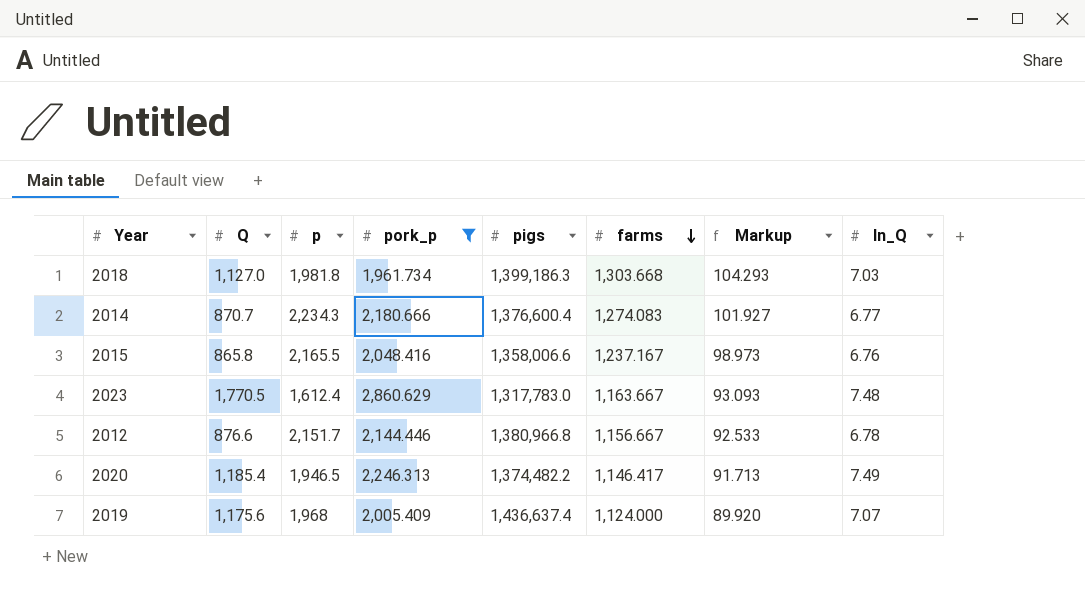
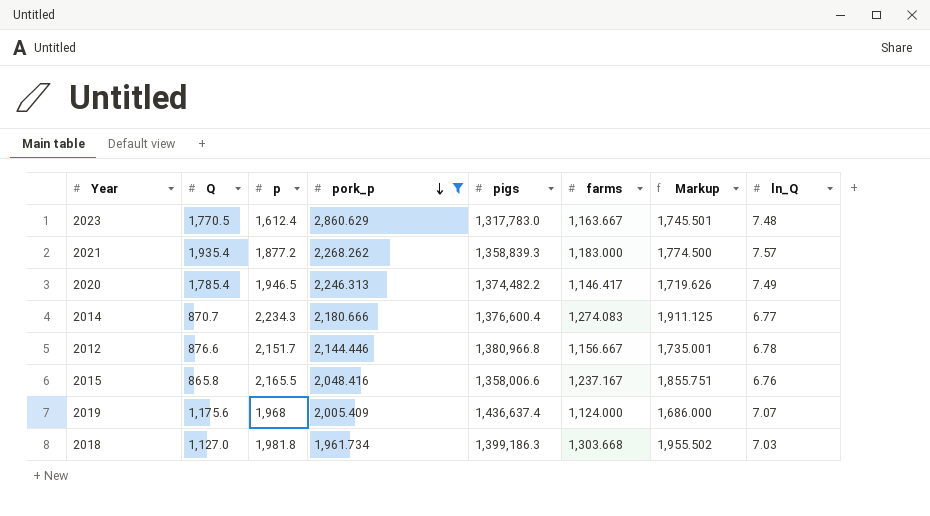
row order: farms descending -> pork_p descending
column Markup | formula: [farms] * 0.08 -> [farms] * 1.5
row 2021: none -> 1,935.4 | 1,877.2 | 2,268.262 | 1,358,839.3 | 1,183.000 | 1,774.500 | 7.57
2020 | Q: 1,185.4 -> 1,785.4

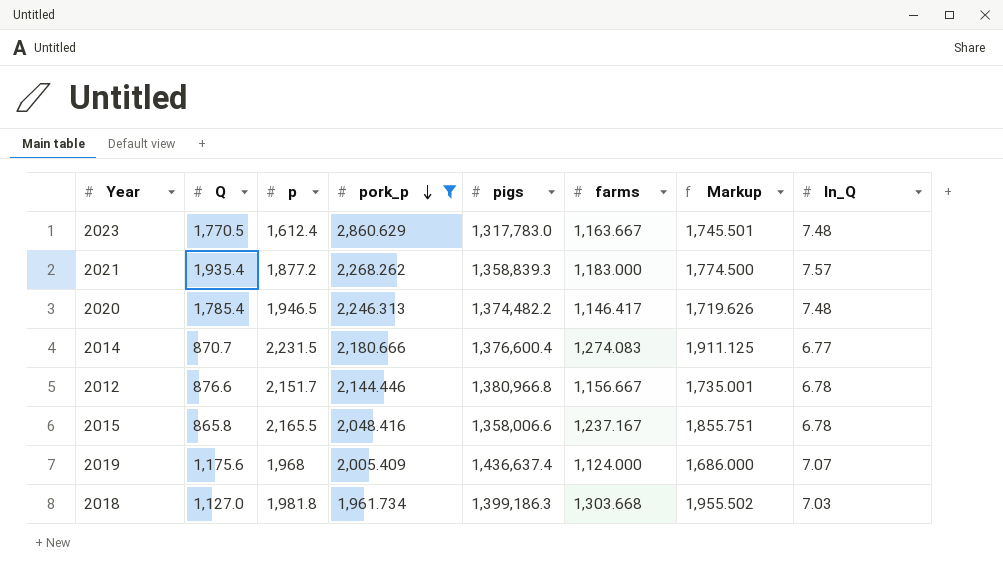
2020 | ln_Q: 7.49 -> 7.48
2014 | p: 2,234.3 -> 2,231.5
2015 | ln_Q: 6.76 -> 6.78

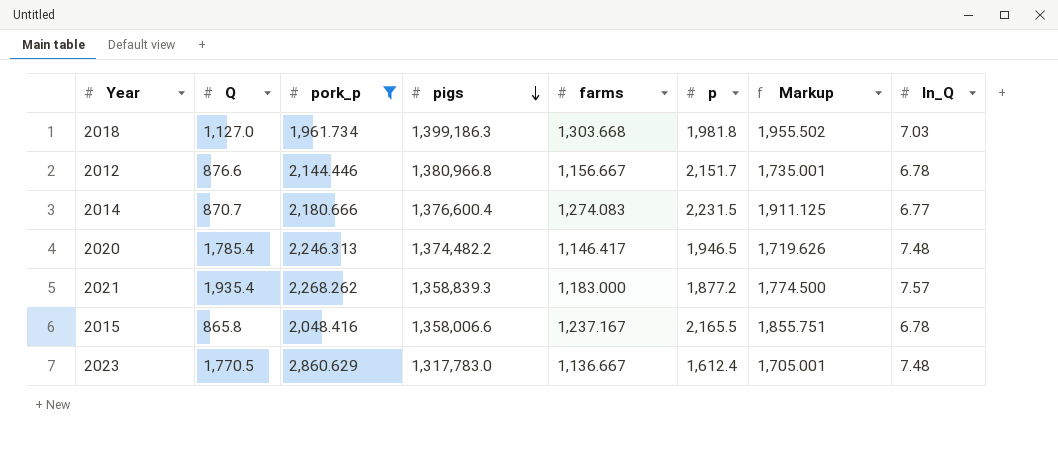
row order: pork_p descending -> pigs descending
column p | position: 3 -> 6
row 2019: 1,175.6 | 1,968 | 2,005.409 | 1,436,637.4 | 1,124.000 | 1,686.000 | 7.07 -> none
2023 | farms: 1,163.667 -> 1,136.667
2023 | Markup: 1,745.501 -> 1,705.001

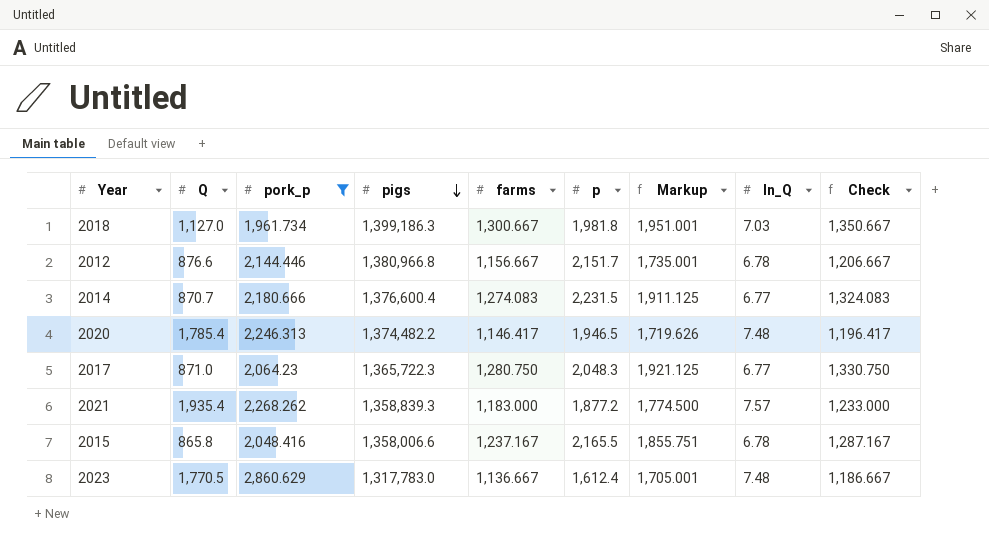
column Check | formula: none -> [farms] + 50
2018 | farms: 1,303.668 -> 1,300.667
2018 | Markup: 1,955.502 -> 1,951.001
row 2017: none -> 871.0 | 2,064.23 | 1,365,722.3 | 1,280.750 | 2,048.3 | 1,921.125 | 6.77 | 1,330.750

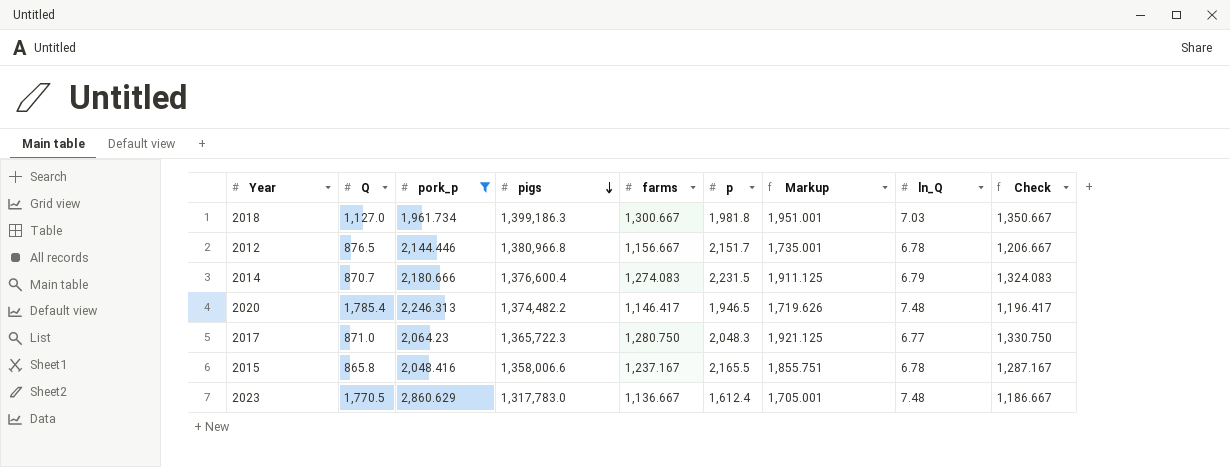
row 2021: 1,935.4 | 2,268.262 | 1,358,839.3 | 1,183.000 | 1,877.2 | 1,774.500 | 7.57 | 1,233.000 -> none
2012 | Q: 876.6 -> 876.5
2014 | ln_Q: 6.77 -> 6.79

